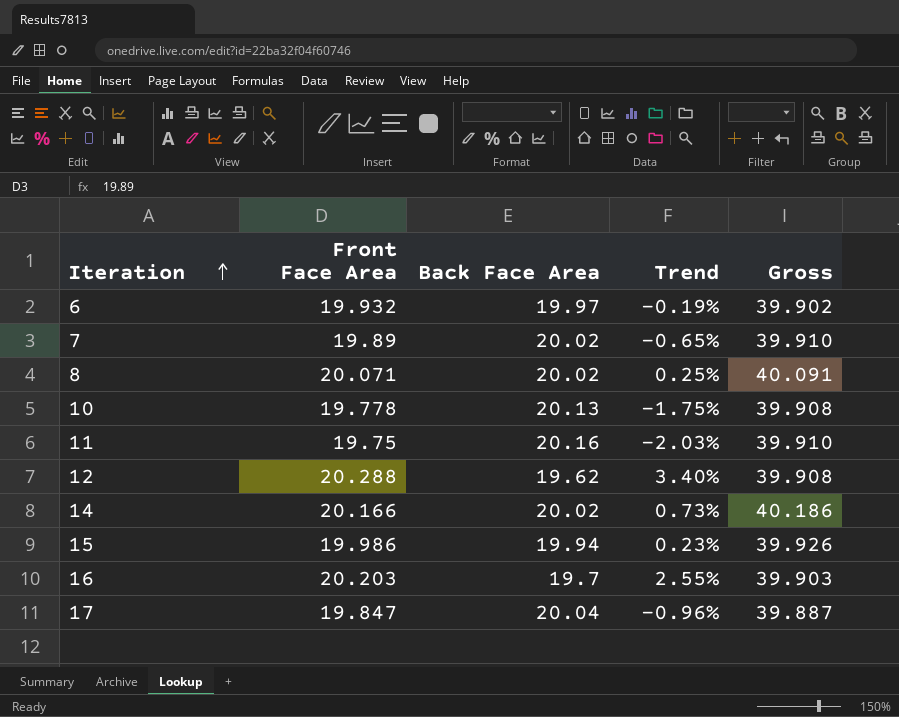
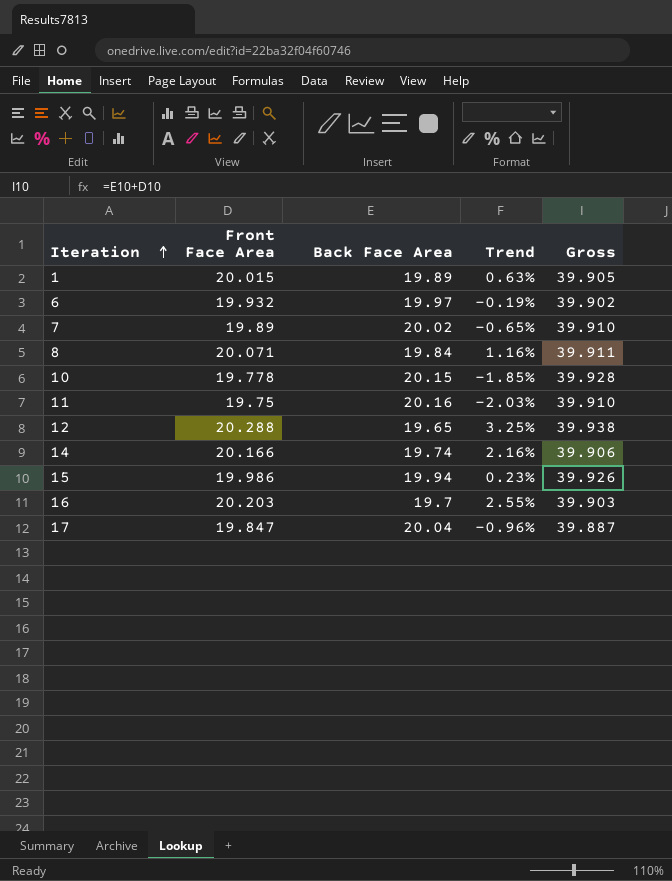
row 1: none -> 20.015 | 19.89 | 0.63% | 39.905
8 | Back Face Area: 20.02 -> 19.84
8 | Trend: 0.25% -> 1.16%
8 | Gross: 40.091 -> 39.911
10 | Back Face Area: 20.13 -> 20.15
10 | Trend: -1.75% -> -1.85%
10 | Gross: 39.908 -> 39.928
12 | Back Face Area: 19.62 -> 19.65
12 | Trend: 3.40% -> 3.25%
12 | Gross: 39.908 -> 39.938
14 | Back Face Area: 20.02 -> 19.74
14 | Trend: 0.73% -> 2.16%
14 | Gross: 40.186 -> 39.906

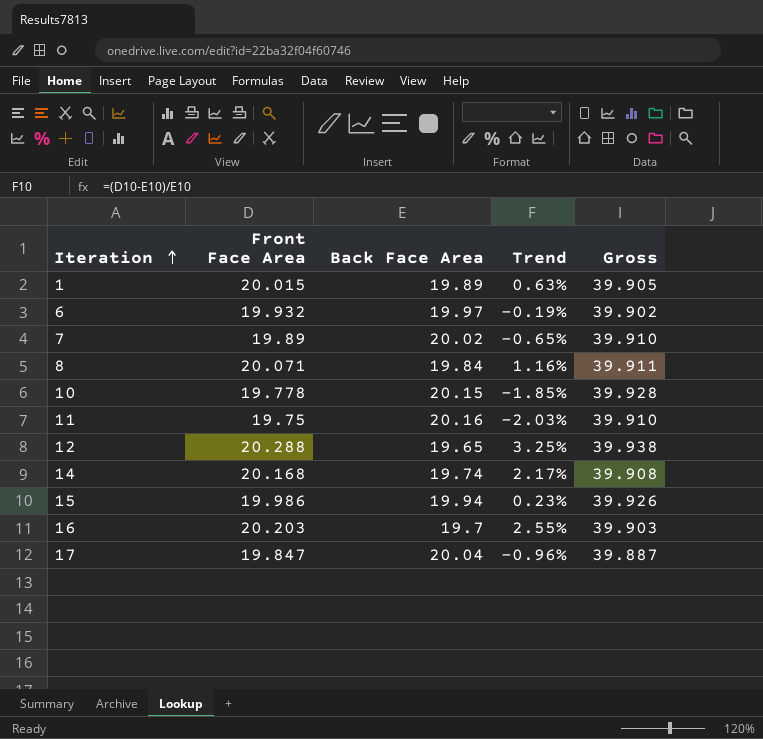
14 | Front Face Area: 20.166 -> 20.168
14 | Trend: 2.16% -> 2.17%
14 | Gross: 39.906 -> 39.908

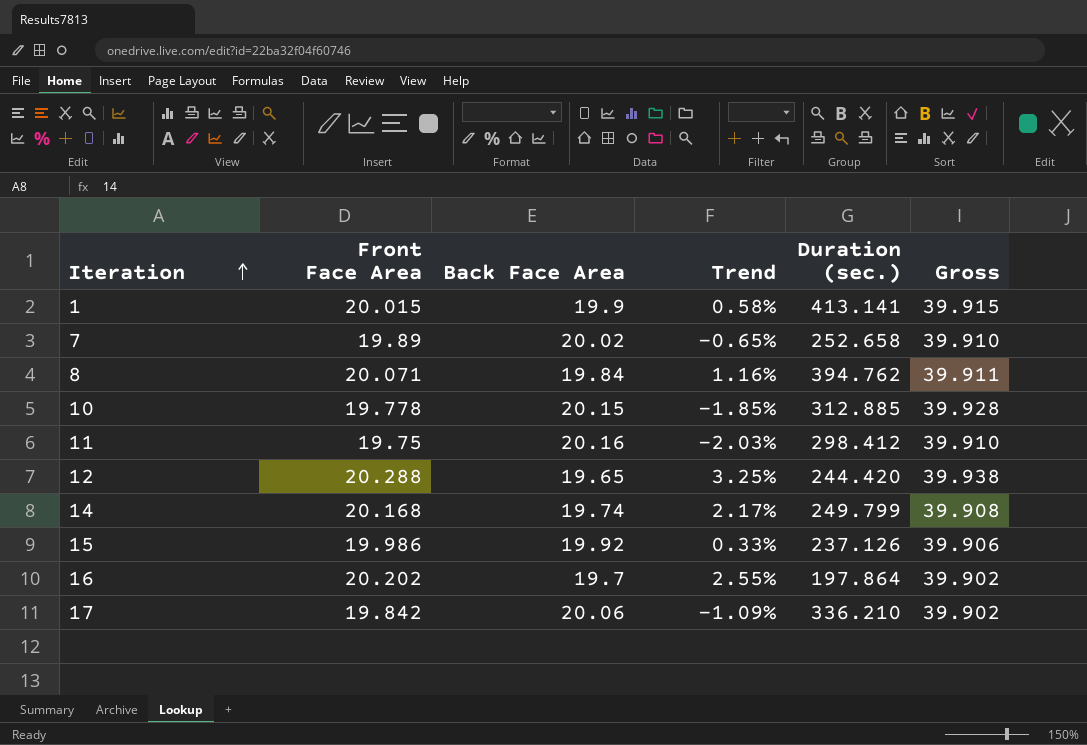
column Duration (sec.) | position: none -> 5
row 6: 19.932 | 19.97 | -0.19% | 39.902 -> none
1 | Back Face Area: 19.89 -> 19.9
1 | Trend: 0.63% -> 0.58%
1 | Gross: 39.905 -> 39.915
15 | Back Face Area: 19.94 -> 19.92
15 | Trend: 0.23% -> 0.33%
15 | Gross: 39.926 -> 39.906
16 | Front Face Area: 20.203 -> 20.202
16 | Gross: 39.903 -> 39.902
17 | Front Face Area: 19.847 -> 19.842
17 | Back Face Area: 20.04 -> 20.06
17 | Trend: -0.96% -> -1.09%
17 | Gross: 39.887 -> 39.902

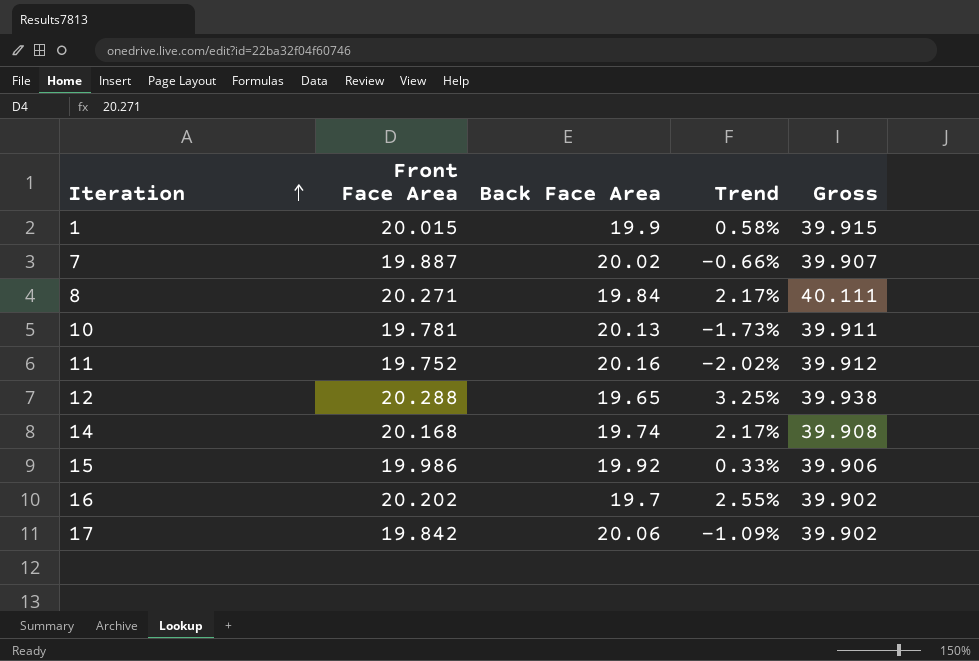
column Duration (sec.) | position: 5 -> none
7 | Front Face Area: 19.89 -> 19.887
7 | Trend: -0.65% -> -0.66%
7 | Gross: 39.910 -> 39.907
8 | Front Face Area: 20.071 -> 20.271
8 | Trend: 1.16% -> 2.17%
8 | Gross: 39.911 -> 40.111
10 | Front Face Area: 19.778 -> 19.781
10 | Back Face Area: 20.15 -> 20.13
10 | Trend: -1.85% -> -1.73%
10 | Gross: 39.928 -> 39.911
11 | Front Face Area: 19.75 -> 19.752
11 | Trend: -2.03% -> -2.02%
11 | Gross: 39.910 -> 39.912

